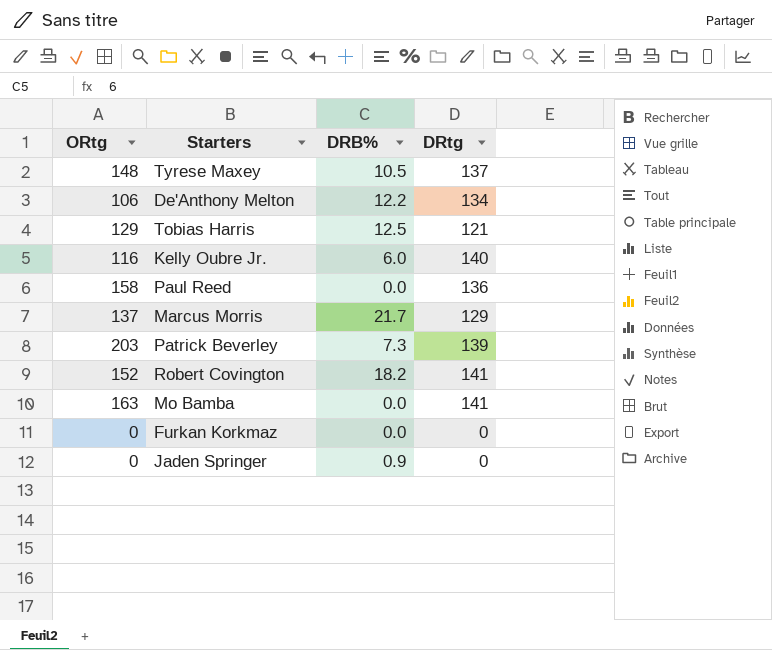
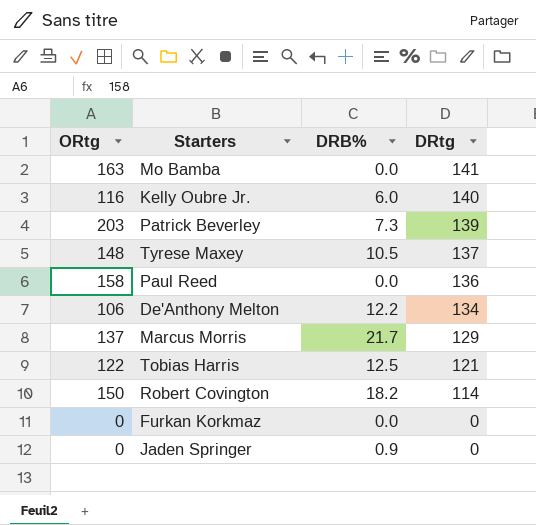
row order: none -> DRtg descending
Tobias Harris | ORtg: 129 -> 122
Robert Covington | ORtg: 152 -> 150
Robert Covington | DRtg: 141 -> 114

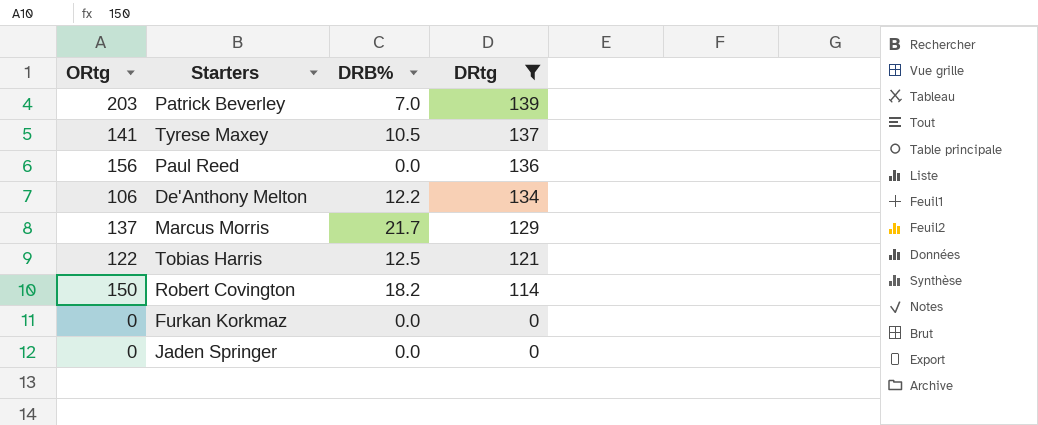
filter: none -> DRtg <= 139
Patrick Beverley | DRB%: 7.3 -> 7.0
Tyrese Maxey | ORtg: 148 -> 141
Paul Reed | ORtg: 158 -> 156
Jaden Springer | DRB%: 0.9 -> 0.0

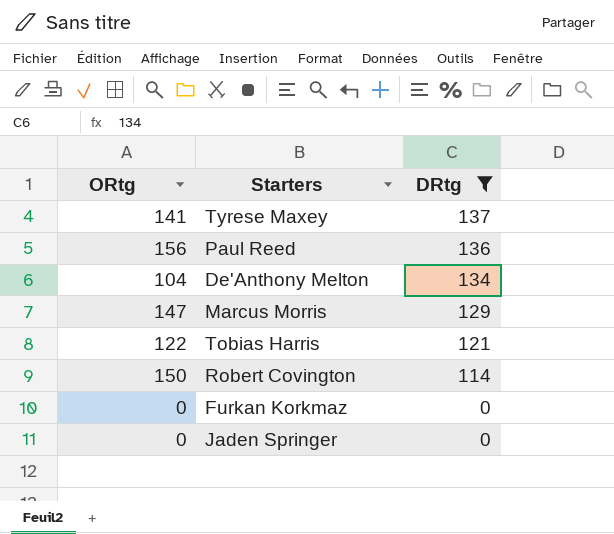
column DRB% | position: 3 -> none
row Patrick Beverley: 203 | 7.0 | 139 -> none
De'Anthony Melton | ORtg: 106 -> 104
Marcus Morris | ORtg: 137 -> 147

